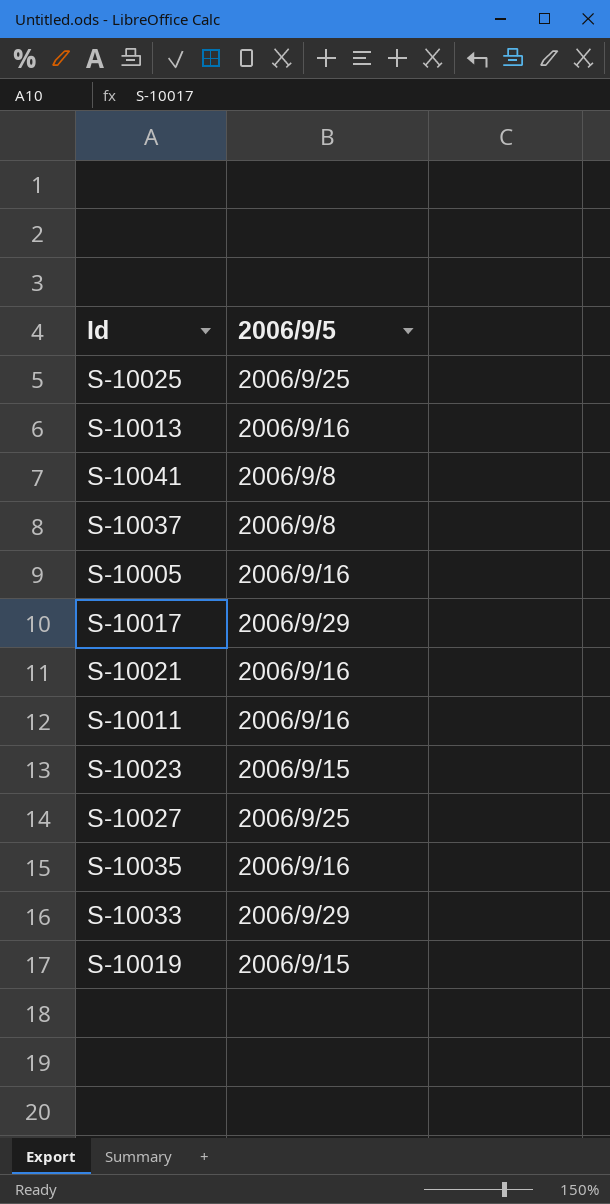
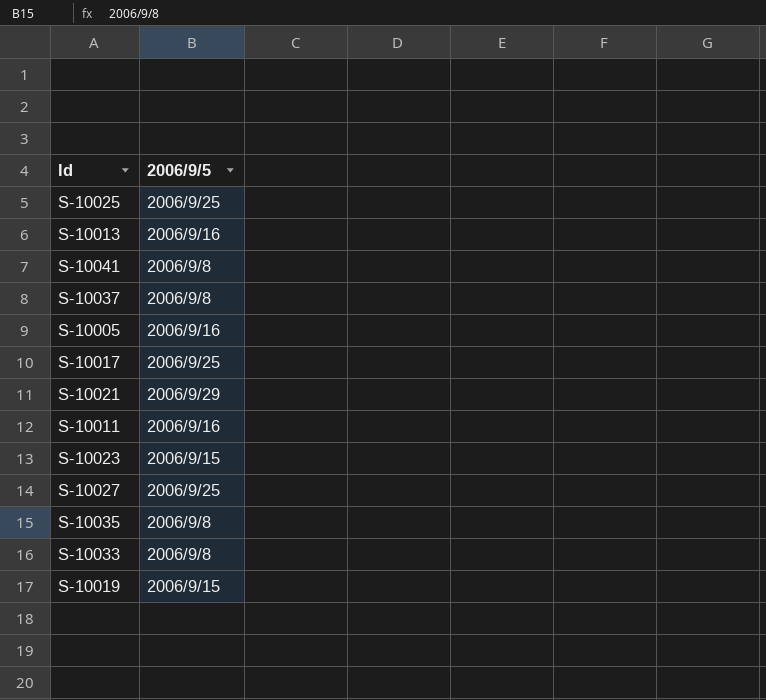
S-10017 | 2006/9/5: 2006/9/29 -> 2006/9/25
S-10021 | 2006/9/5: 2006/9/16 -> 2006/9/29
S-10035 | 2006/9/5: 2006/9/16 -> 2006/9/8
S-10033 | 2006/9/5: 2006/9/29 -> 2006/9/8

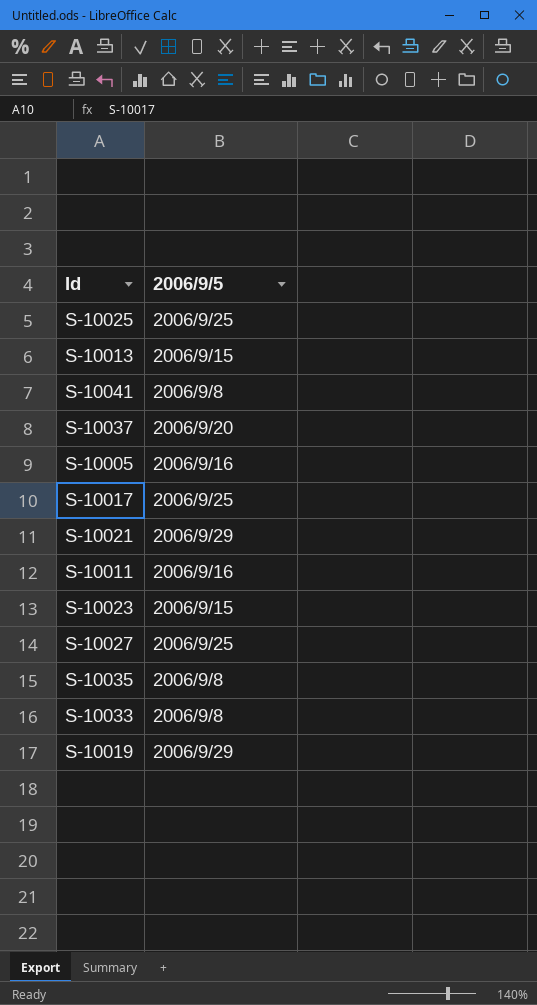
S-10013 | 2006/9/5: 2006/9/16 -> 2006/9/15
S-10037 | 2006/9/5: 2006/9/8 -> 2006/9/20
S-10019 | 2006/9/5: 2006/9/15 -> 2006/9/29

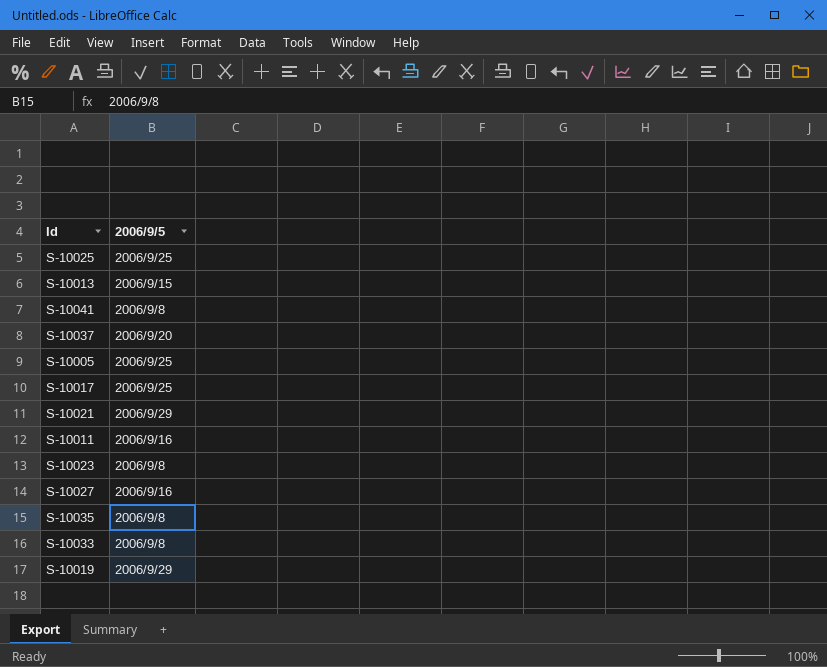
S-10005 | 2006/9/5: 2006/9/16 -> 2006/9/25
S-10023 | 2006/9/5: 2006/9/15 -> 2006/9/8
S-10027 | 2006/9/5: 2006/9/25 -> 2006/9/16

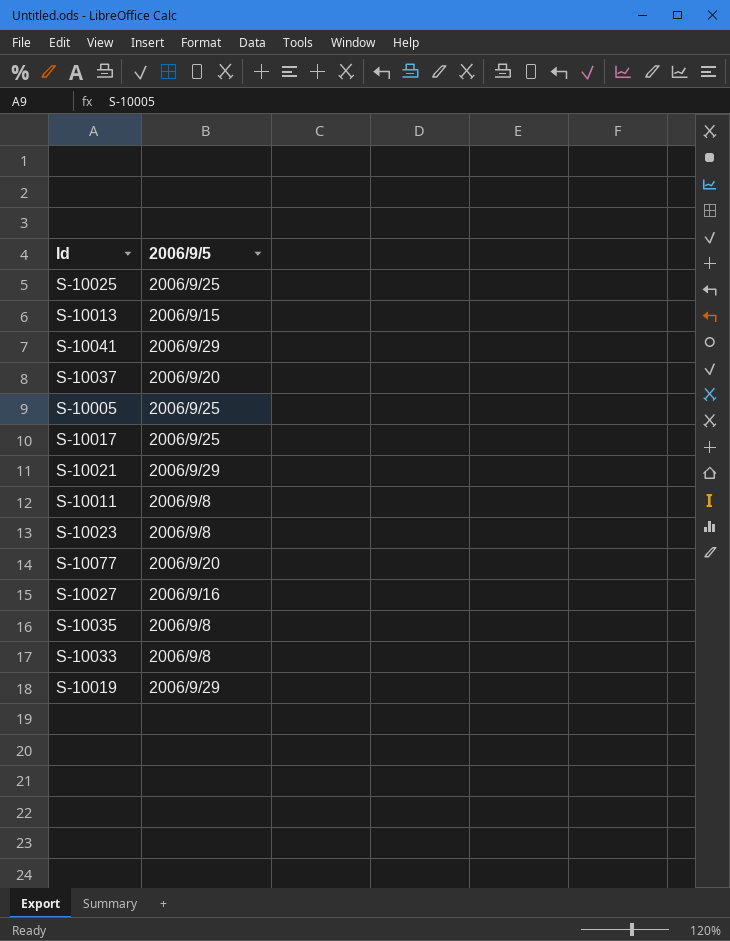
S-10041 | 2006/9/5: 2006/9/8 -> 2006/9/29
S-10011 | 2006/9/5: 2006/9/16 -> 2006/9/8
row S-10077: none -> 2006/9/20

